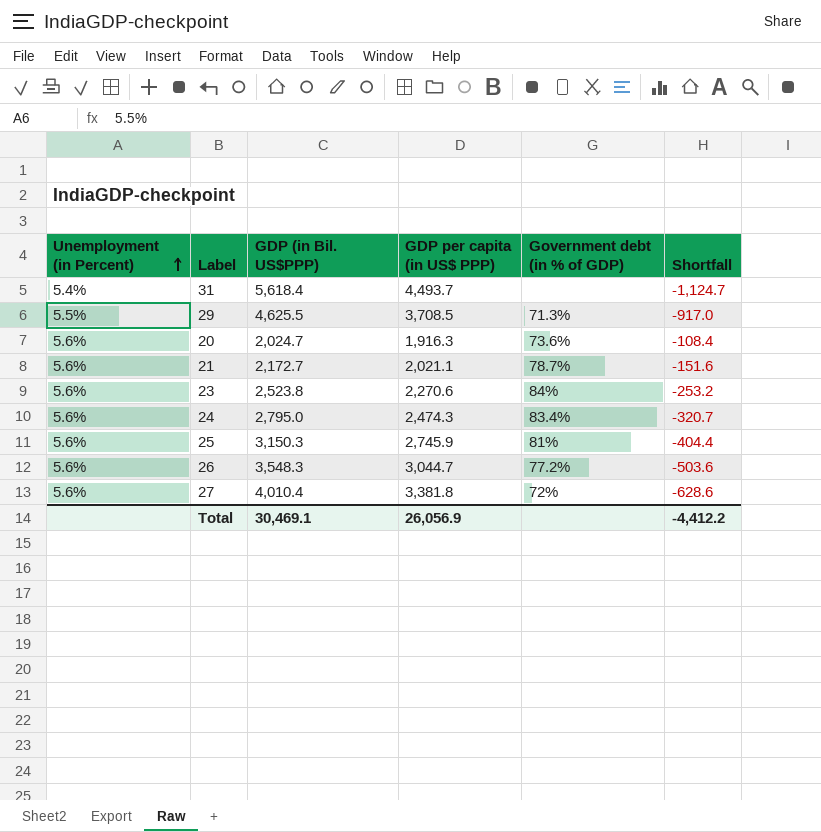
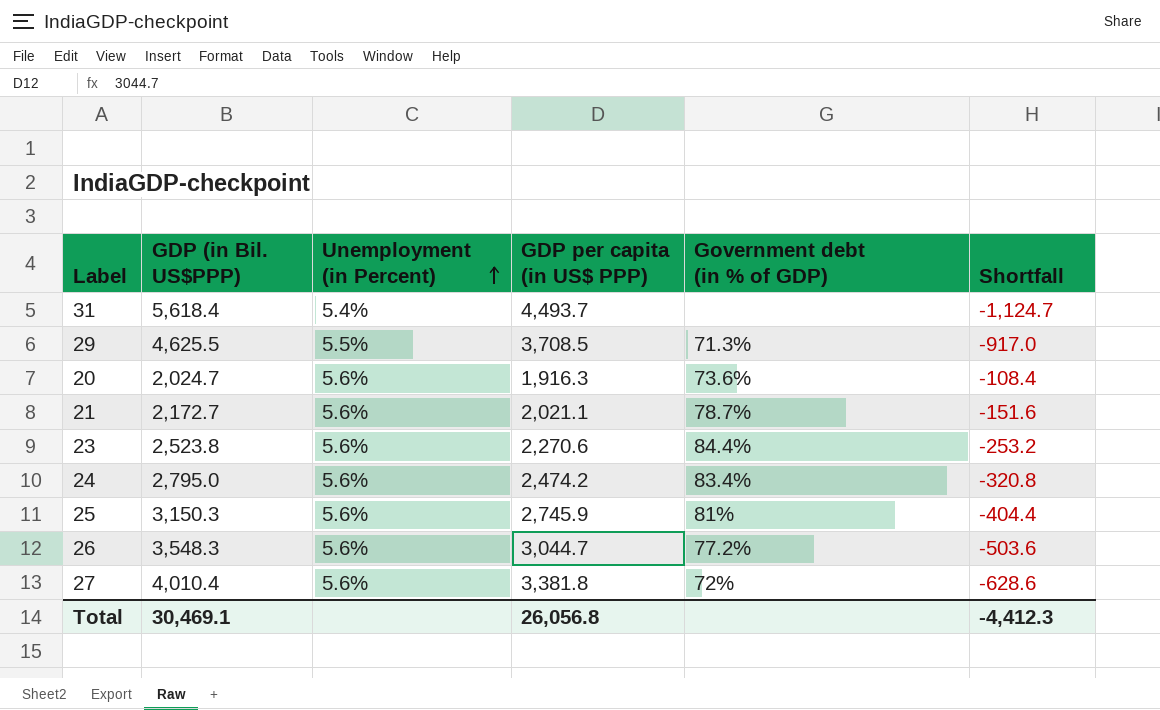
column Unemployment (in Percent) | position: 1 -> 3
23 | Government debt (in % of GDP): 84% -> 84.4%
24 | GDP per capita (in US$ PPP): 2,474.3 -> 2,474.2
24 | Shortfall: -320.7 -> -320.8
Total | GDP per capita (in US$ PPP): 26,056.9 -> 26,056.8
Total | Shortfall: -4,412.2 -> -4,412.3

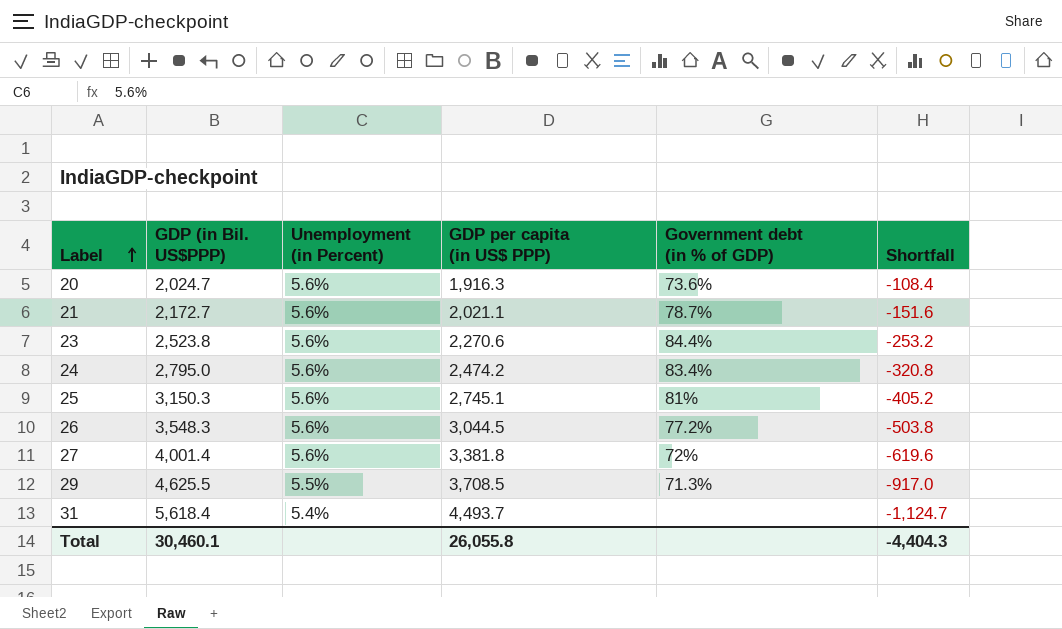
row order: Unemployment (in Percent) ascending -> Label ascending
25 | GDP per capita (in US$ PPP): 2,745.9 -> 2,745.1
25 | Shortfall: -404.4 -> -405.2
26 | GDP per capita (in US$ PPP): 3,044.7 -> 3,044.5
26 | Shortfall: -503.6 -> -503.8
27 | GDP (in Bil. US$PPP): 4,010.4 -> 4,001.4
27 | Shortfall: -628.6 -> -619.6
Total | GDP (in Bil. US$PPP): 30,469.1 -> 30,460.1
Total | GDP per capita (in US$ PPP): 26,056.8 -> 26,055.8
Total | Shortfall: -4,412.3 -> -4,404.3

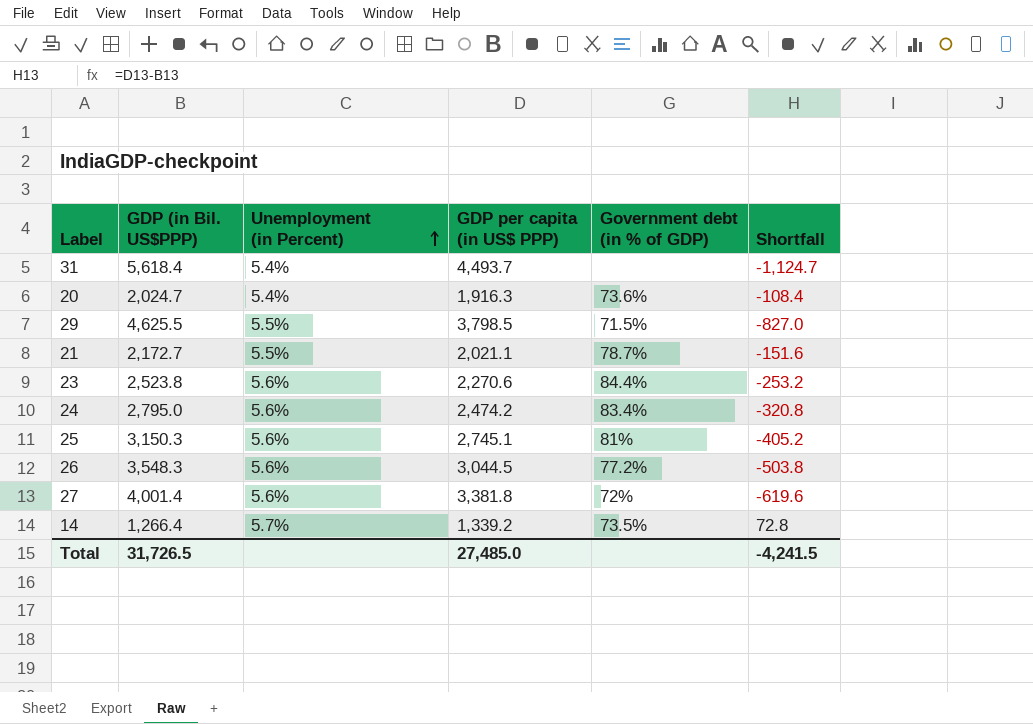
row order: Label ascending -> Unemployment (in Percent) ascending
20 | Unemployment (in Percent): 5.6% -> 5.4%
29 | GDP per capita (in US$ PPP): 3,708.5 -> 3,798.5
29 | Government debt (in % of GDP): 71.3% -> 71.5%
29 | Shortfall: -917.0 -> -827.0
21 | Unemployment (in Percent): 5.6% -> 5.5%
row 14: none -> 1,266.4 | 5.7% | 1,339.2 | 73.5% | 72.8
Total | GDP (in Bil. US$PPP): 30,460.1 -> 31,726.5
Total | GDP per capita (in US$ PPP): 26,055.8 -> 27,485.0
Total | Shortfall: -4,404.3 -> -4,241.5

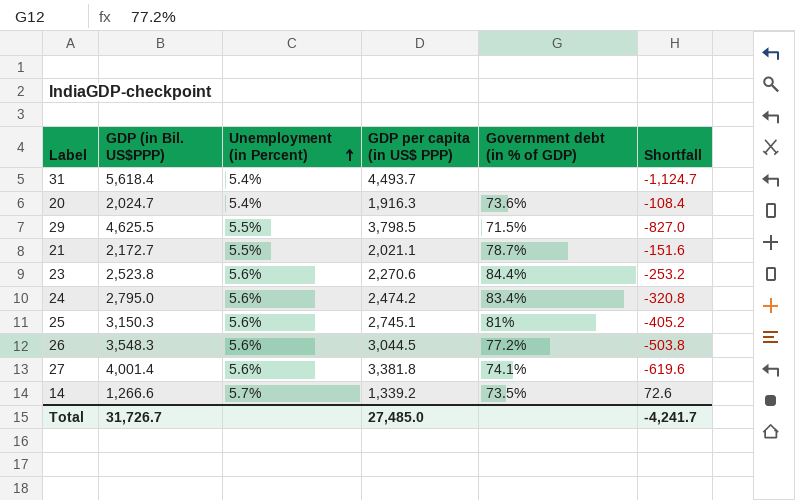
27 | Government debt (in % of GDP): 72% -> 74.1%
14 | GDP (in Bil. US$PPP): 1,266.4 -> 1,266.6
14 | Shortfall: 72.8 -> 72.6
Total | GDP (in Bil. US$PPP): 31,726.5 -> 31,726.7
Total | Shortfall: -4,241.5 -> -4,241.7

